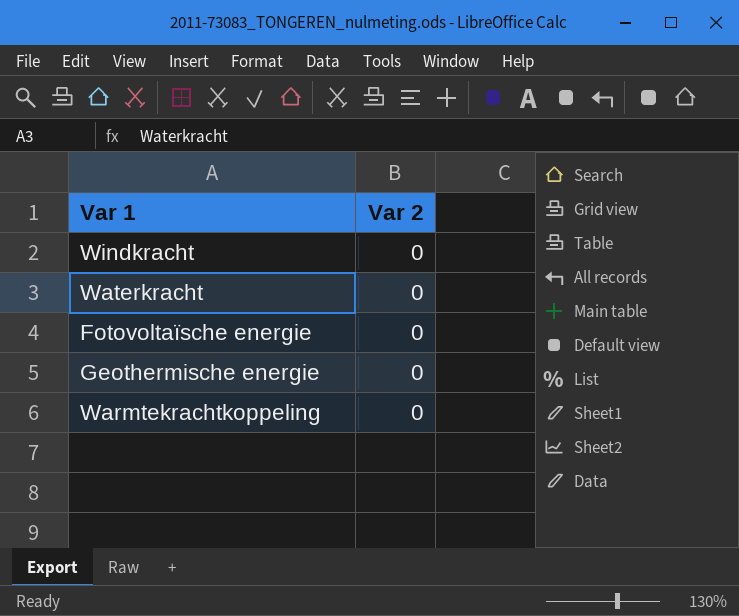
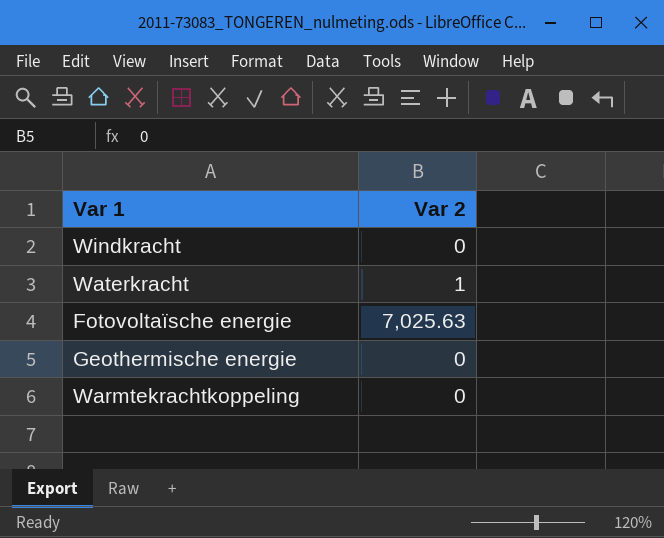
Waterkracht | Var 2: 0 -> 1
Fotovoltaïsche energie | Var 2: 0 -> 7,025.63

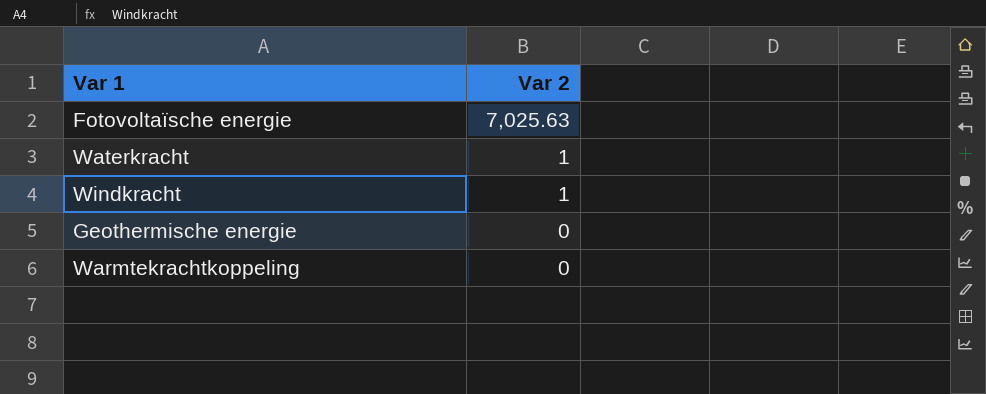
row order: none -> Var 2 descending
Windkracht | Var 2: 0 -> 1

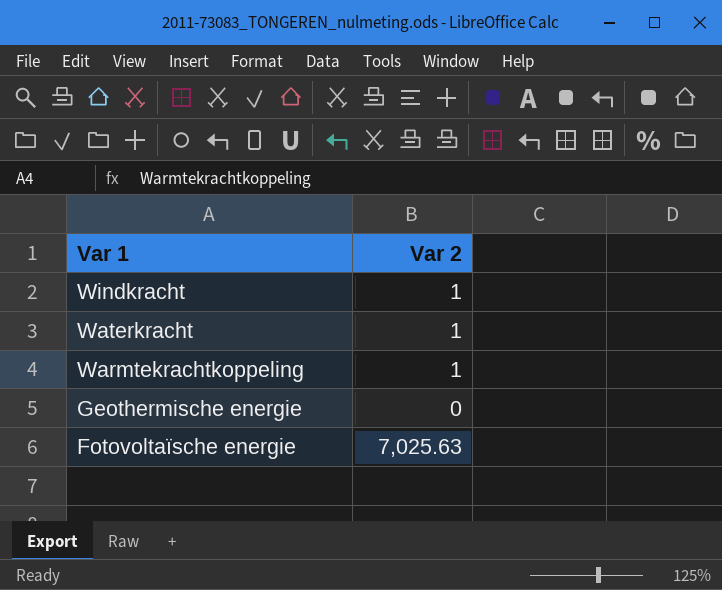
row order: Var 2 descending -> Var 1 descending
Warmtekrachtkoppeling | Var 2: 0 -> 1

